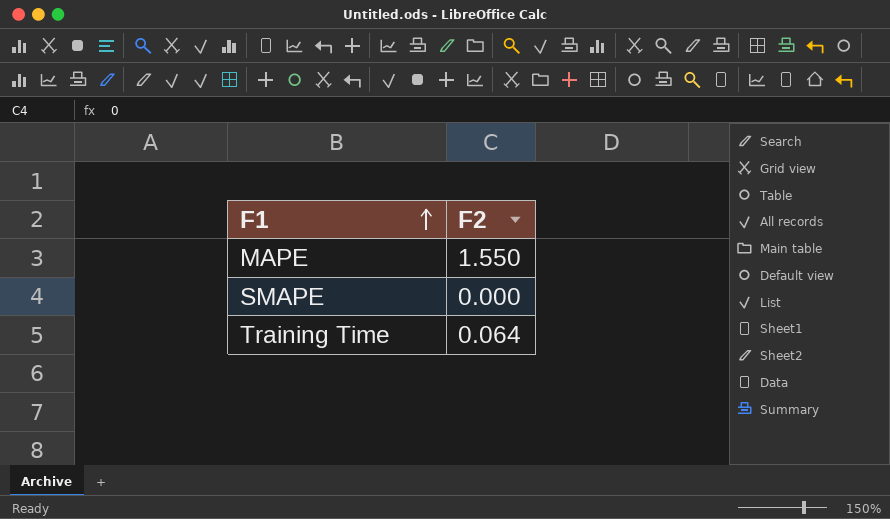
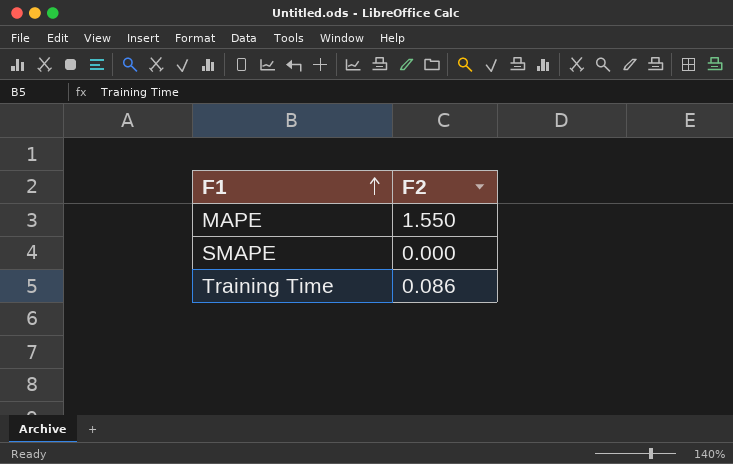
Training Time | F2: 0.064 -> 0.086

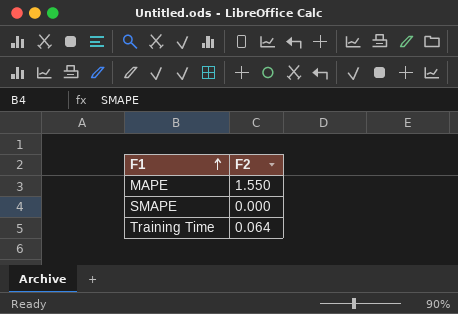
Training Time | F2: 0.086 -> 0.064

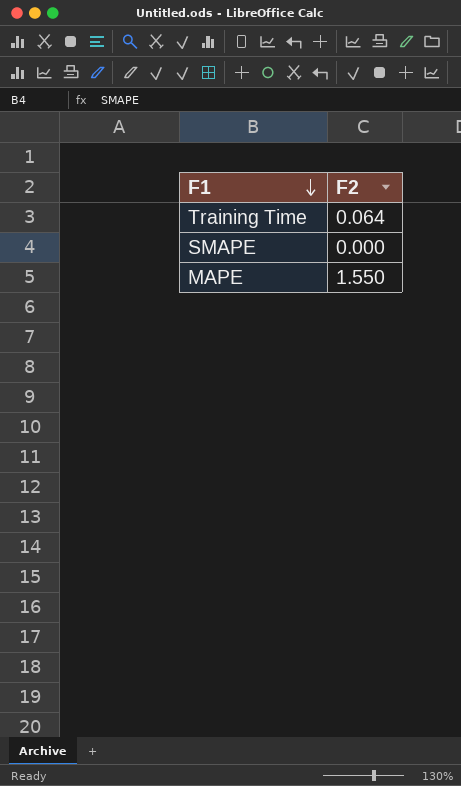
row order: F1 ascending -> F1 descending

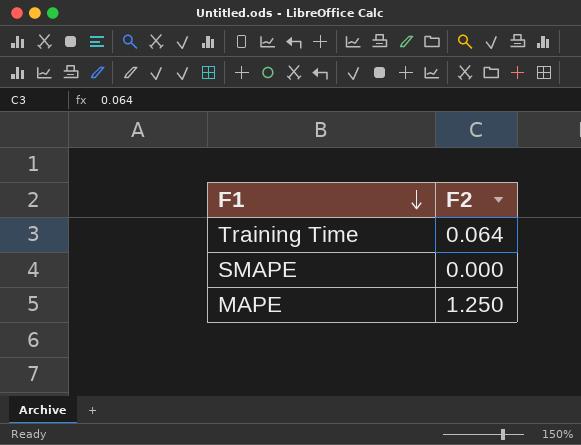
MAPE | F2: 1.550 -> 1.250

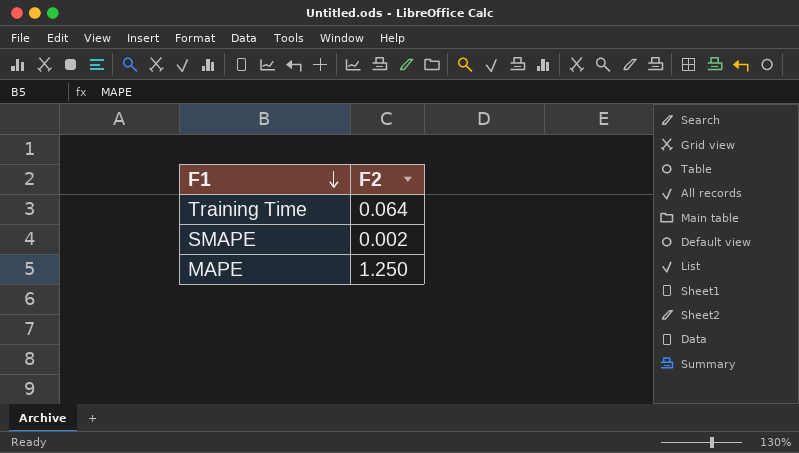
SMAPE | F2: 0.000 -> 0.002

